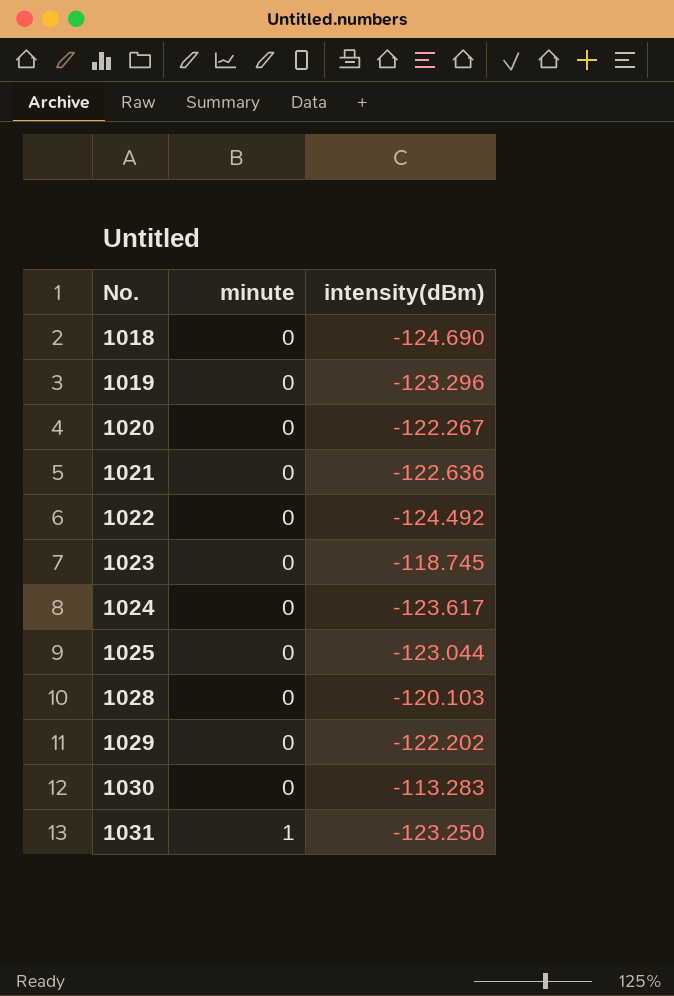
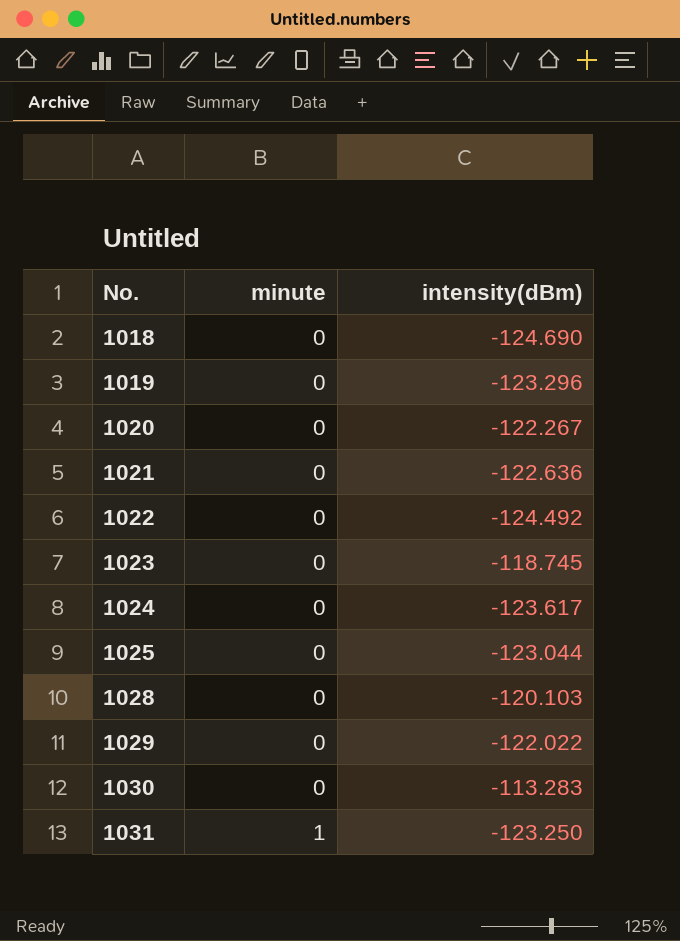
1029 | intensity(dBm): -122.202 -> -122.022

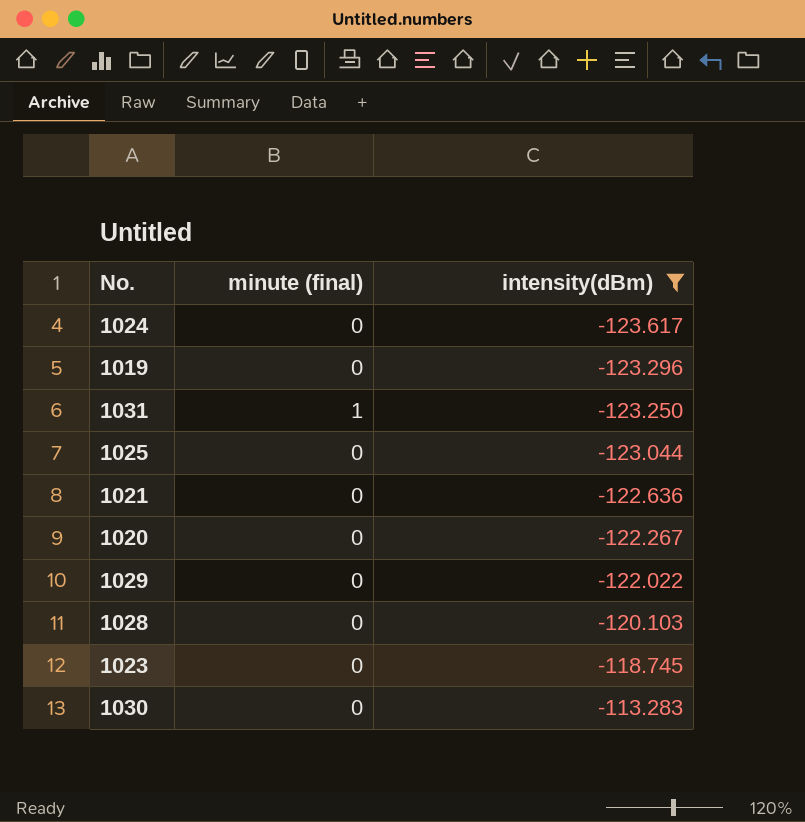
filter: none -> intensity(dBm) >= -123.617
row order: No. ascending -> intensity(dBm) ascending
column name: minute -> minute (final)

